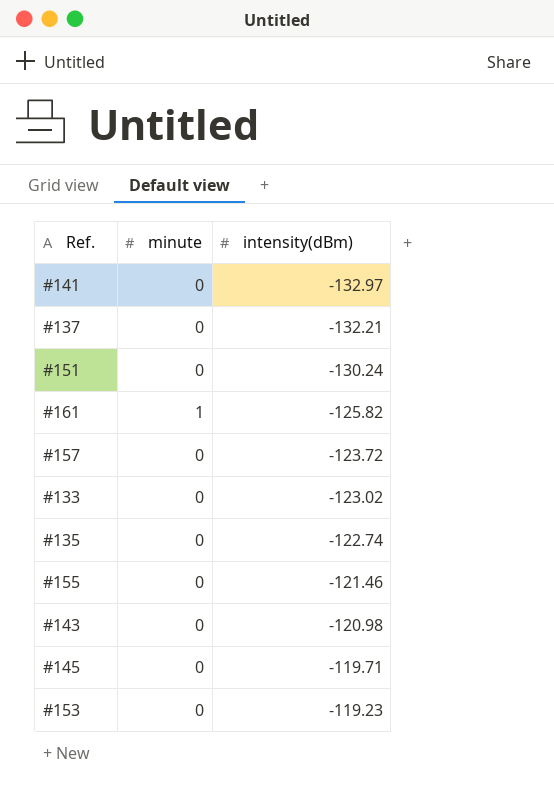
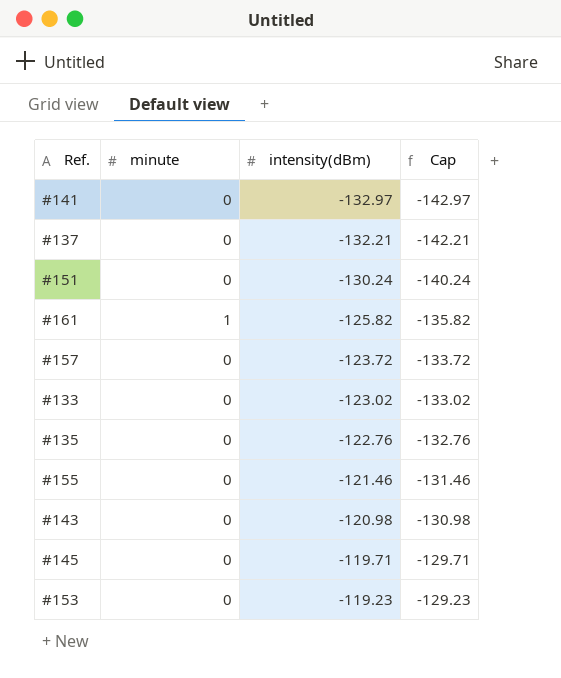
column Cap | formula: none -> [intensity(dBm)] - 10
#135 | intensity(dBm): -122.74 -> -122.76

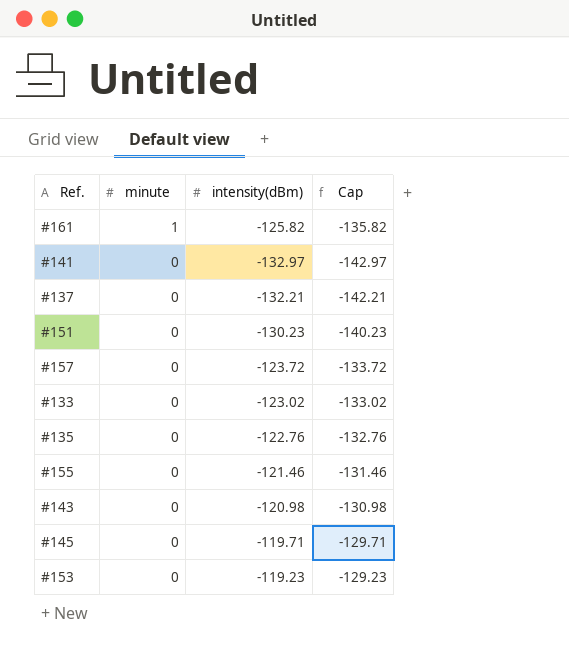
row order: intensity(dBm) ascending -> minute descending
#151 | intensity(dBm): -130.24 -> -130.23
#151 | Cap: -140.24 -> -140.23

